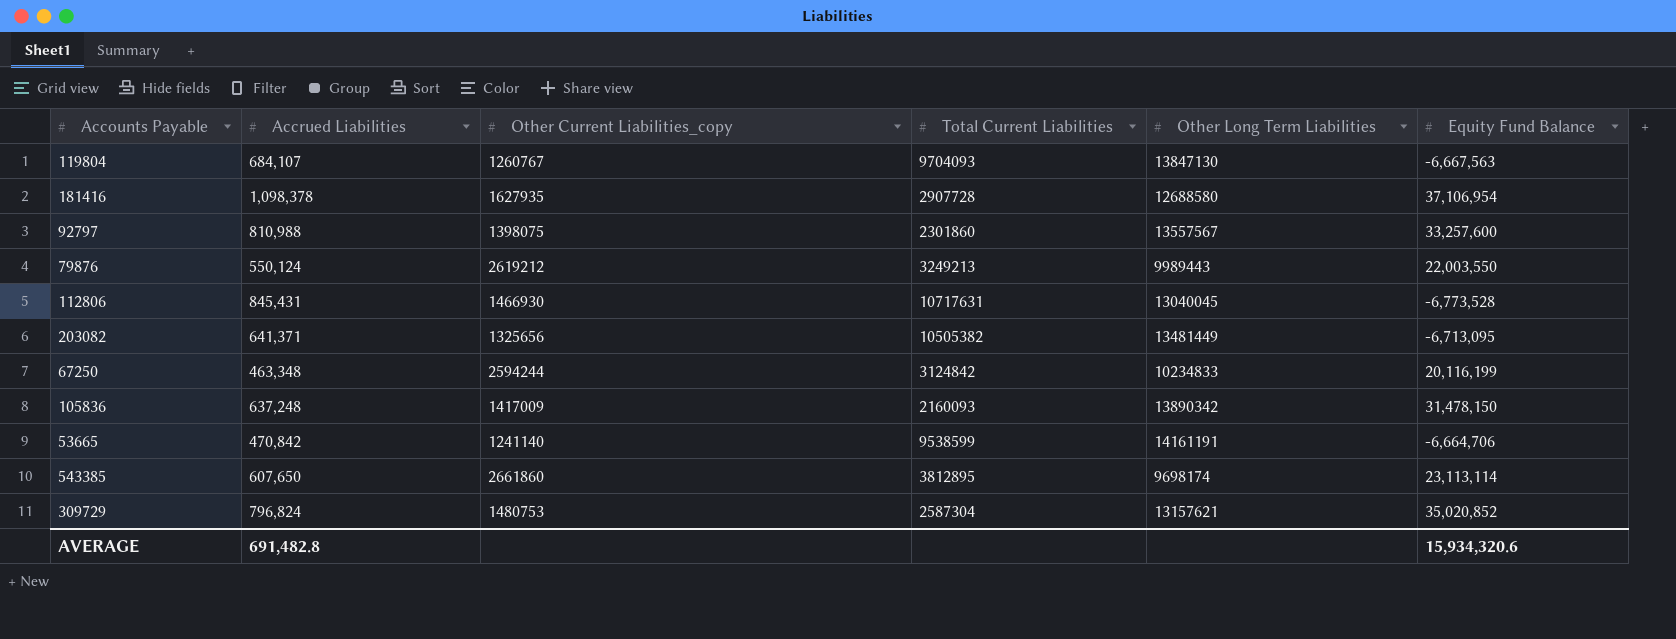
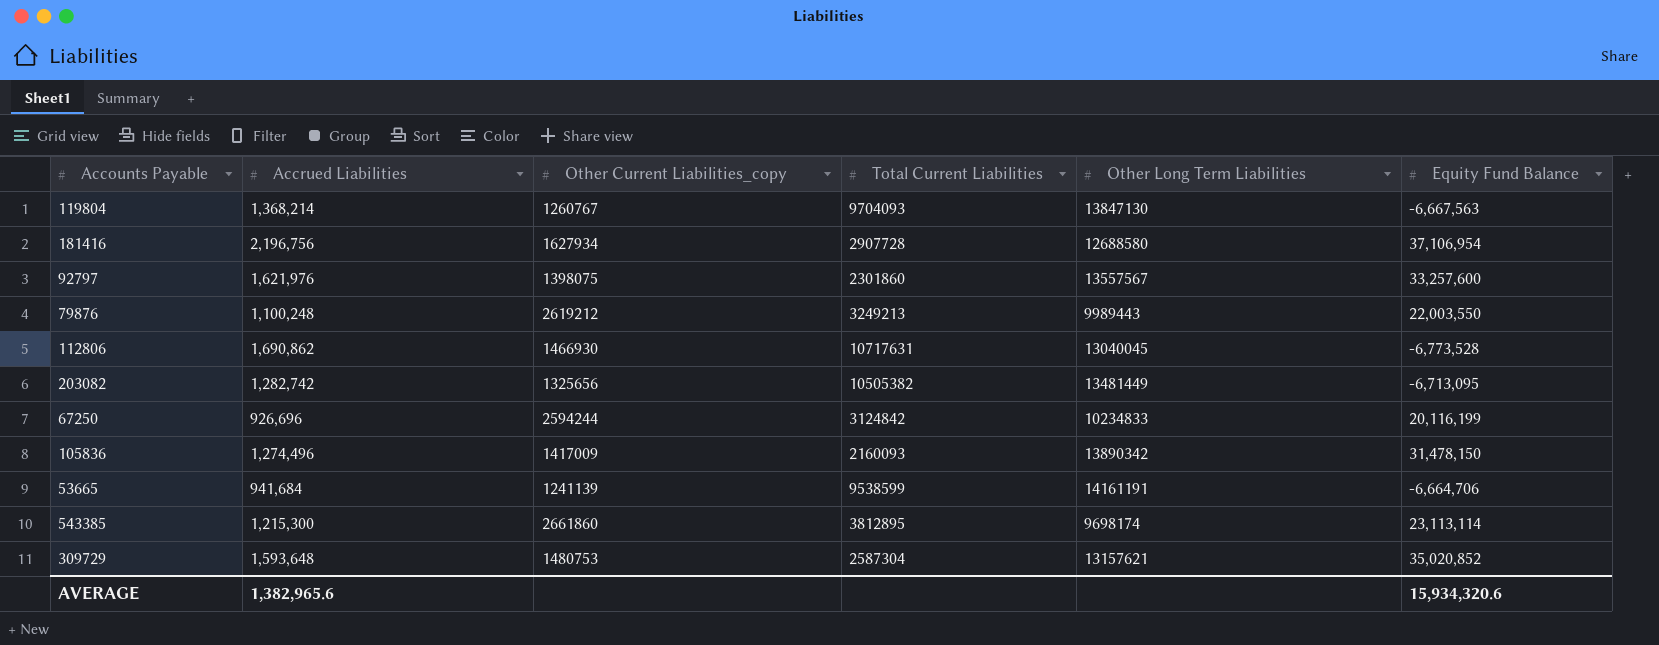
119804 | Accrued Liabilities: 684,107 -> 1,368,214
181416 | Accrued Liabilities: 1,098,378 -> 2,196,756
181416 | Other Current Liabilities_copy: 1627935 -> 1627934
92797 | Accrued Liabilities: 810,988 -> 1,621,976
79876 | Accrued Liabilities: 550,124 -> 1,100,248
112806 | Accrued Liabilities: 845,431 -> 1,690,862
203082 | Accrued Liabilities: 641,371 -> 1,282,742
67250 | Accrued Liabilities: 463,348 -> 926,696
105836 | Accrued Liabilities: 637,248 -> 1,274,496
53665 | Accrued Liabilities: 470,842 -> 941,684
53665 | Other Current Liabilities_copy: 1241140 -> 1241139
543385 | Accrued Liabilities: 607,650 -> 1,215,300
309729 | Accrued Liabilities: 796,824 -> 1,593,648
AVERAGE | Accrued Liabilities: 691,482.8 -> 1,382,965.6

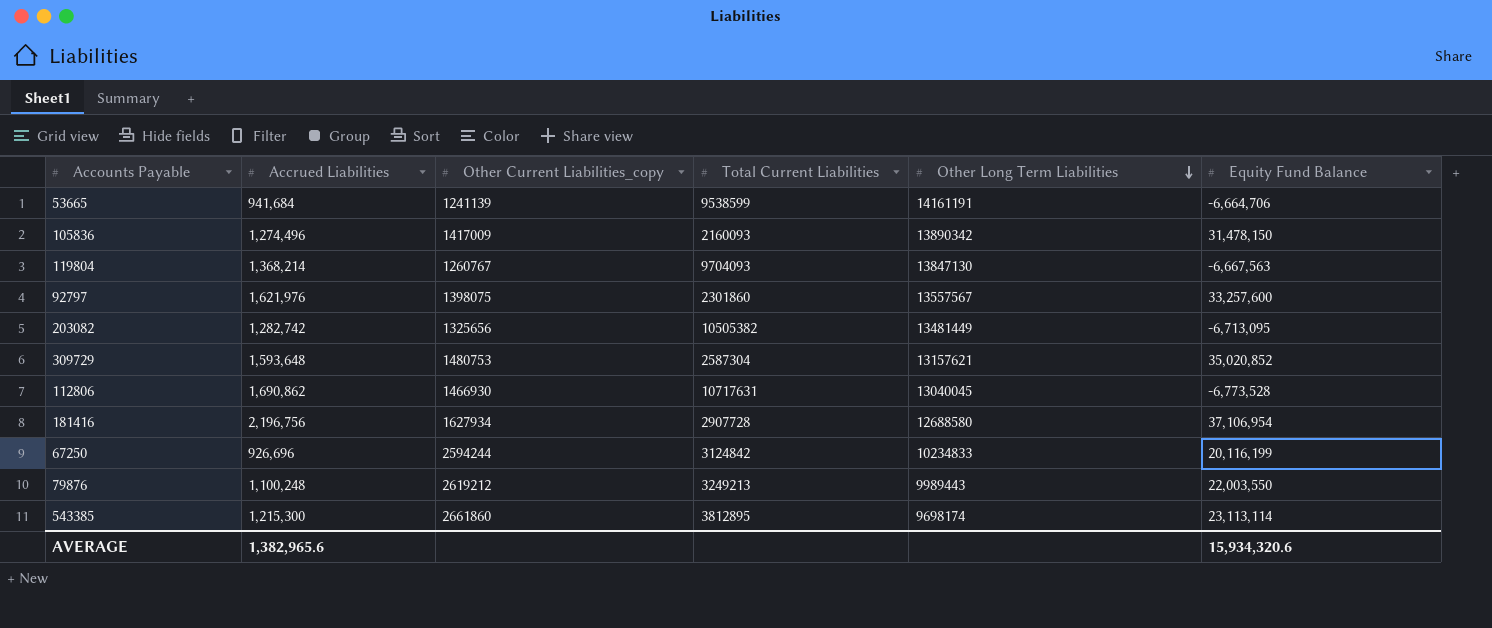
row order: none -> Other Long Term Liabilities descending

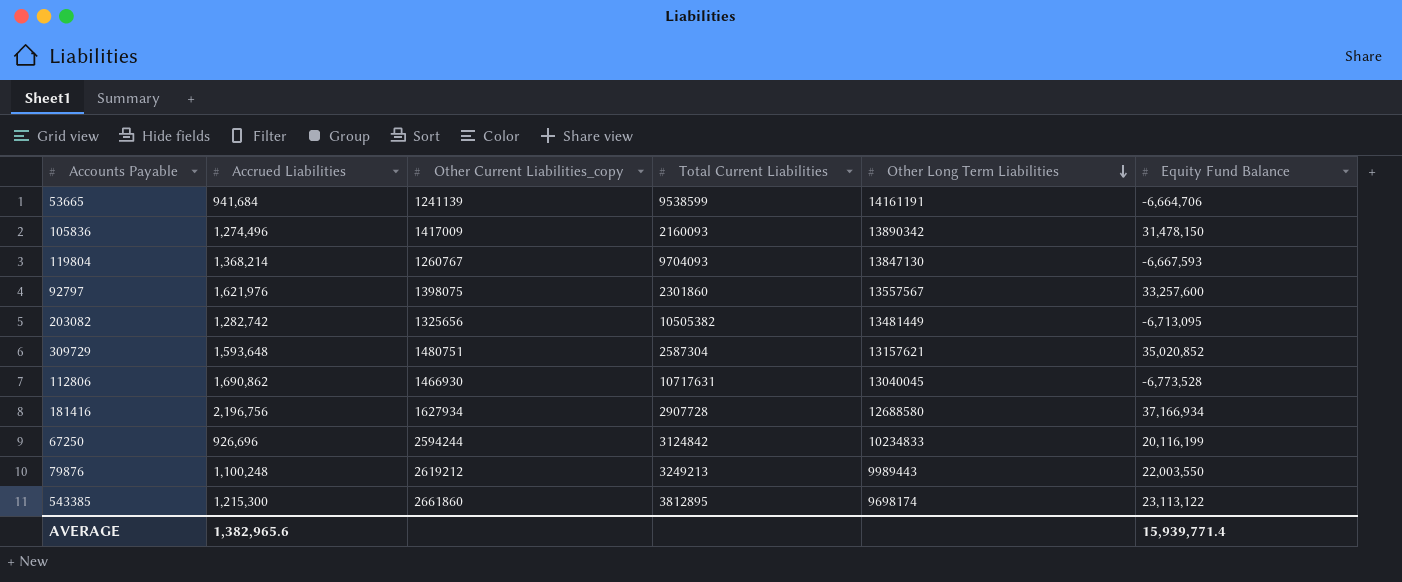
119804 | Equity Fund Balance: -6,667,563 -> -6,667,593
309729 | Other Current Liabilities_copy: 1480753 -> 1480751
181416 | Equity Fund Balance: 37,106,954 -> 37,166,934
543385 | Equity Fund Balance: 23,113,114 -> 23,113,122
AVERAGE | Equity Fund Balance: 15,934,320.6 -> 15,939,771.4

